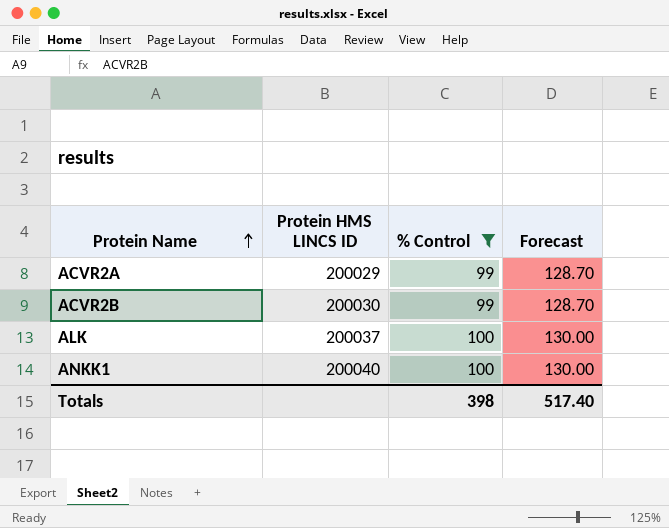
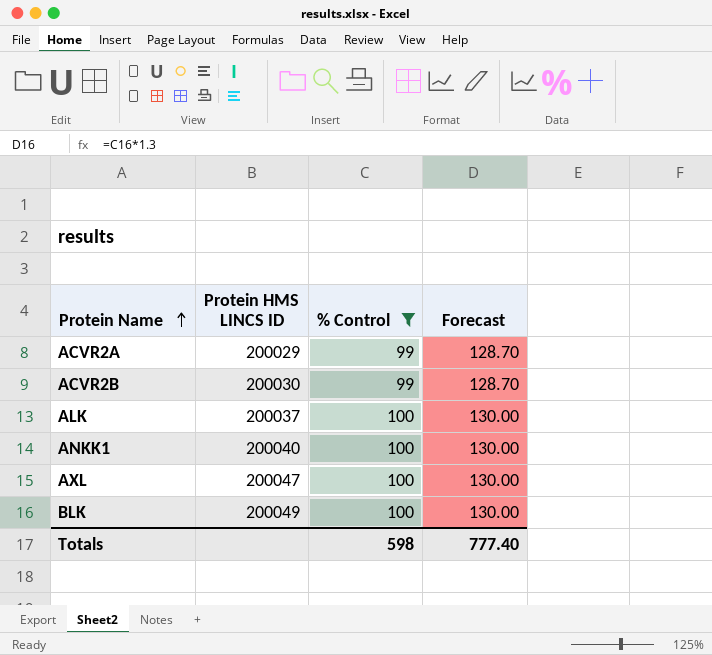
row AXL: none -> 200047 | 100 | 130.00
row BLK: none -> 200049 | 100 | 130.00
Totals | % Control: 398 -> 598
Totals | Forecast: 517.40 -> 777.40

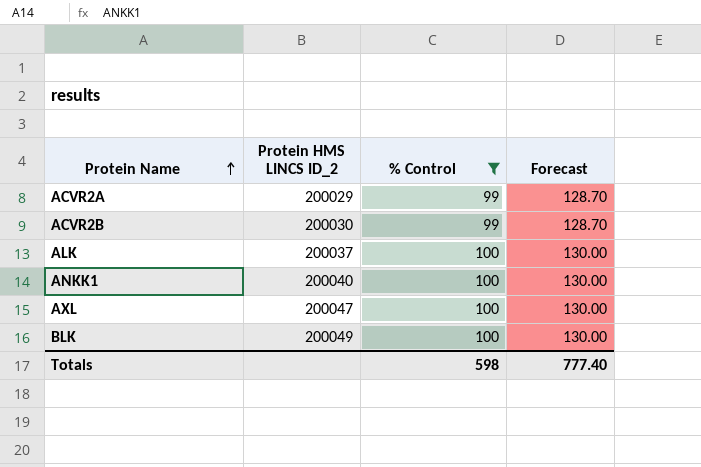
column name: Protein HMS LINCS ID -> Protein HMS LINCS ID_2

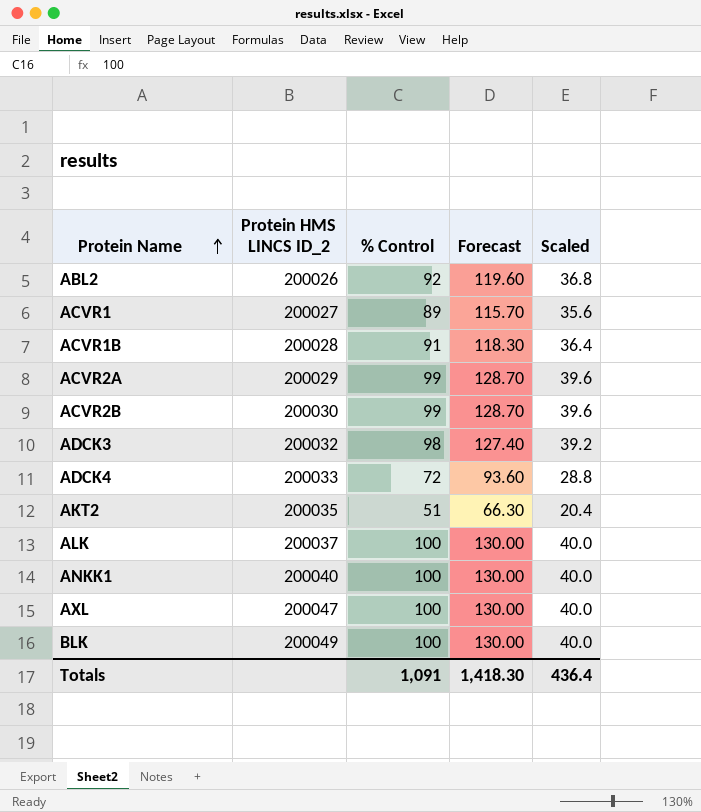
filter: % Control >= 99 -> none
column Scaled | formula: none -> [% Control] * 0.4
Totals | % Control: 598 -> 1,091
Totals | Forecast: 777.40 -> 1,418.30

